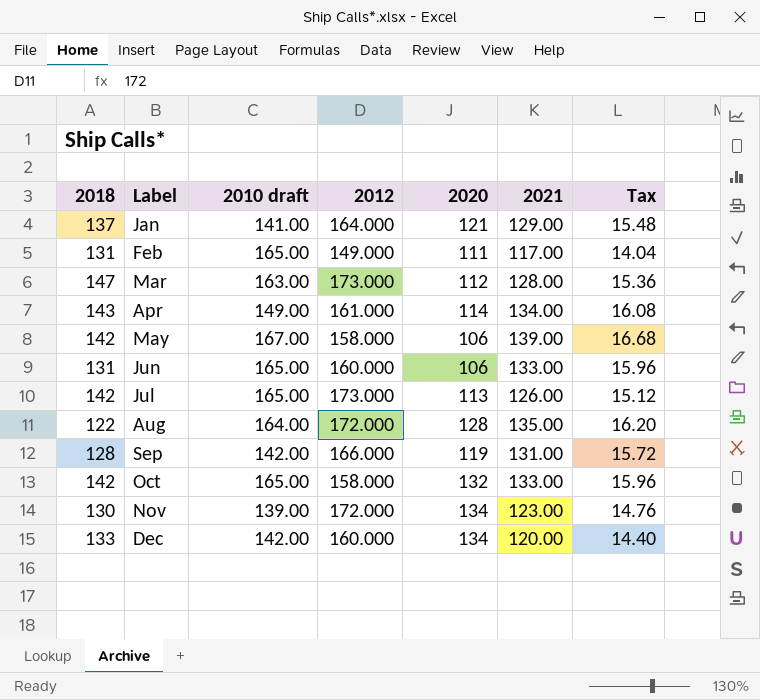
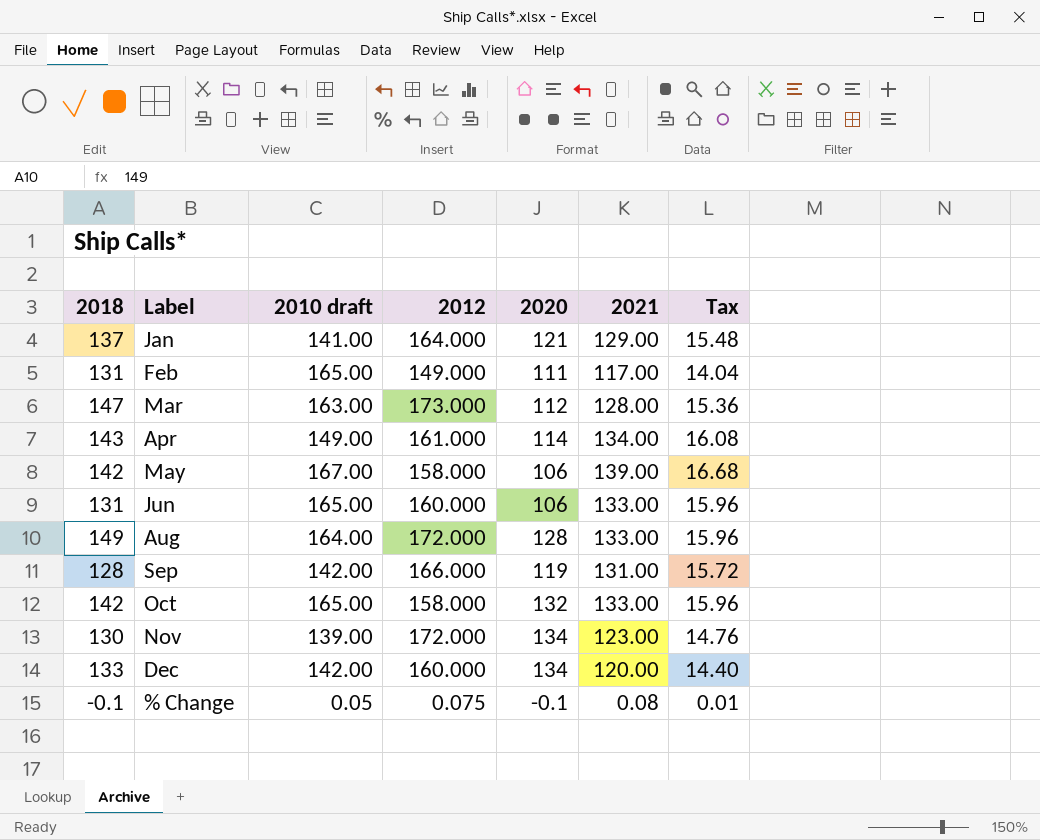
row Jul: 142 | 165.00 | 173.000 | 113 | 126.00 | 15.12 -> none
Aug | 2018: 122 -> 149
Aug | 2021: 135.00 -> 133.00
Aug | Tax: 16.20 -> 15.96
row % Change: none -> -0.1 | 0.05 | 0.075 | -0.1 | 0.08 | 0.01

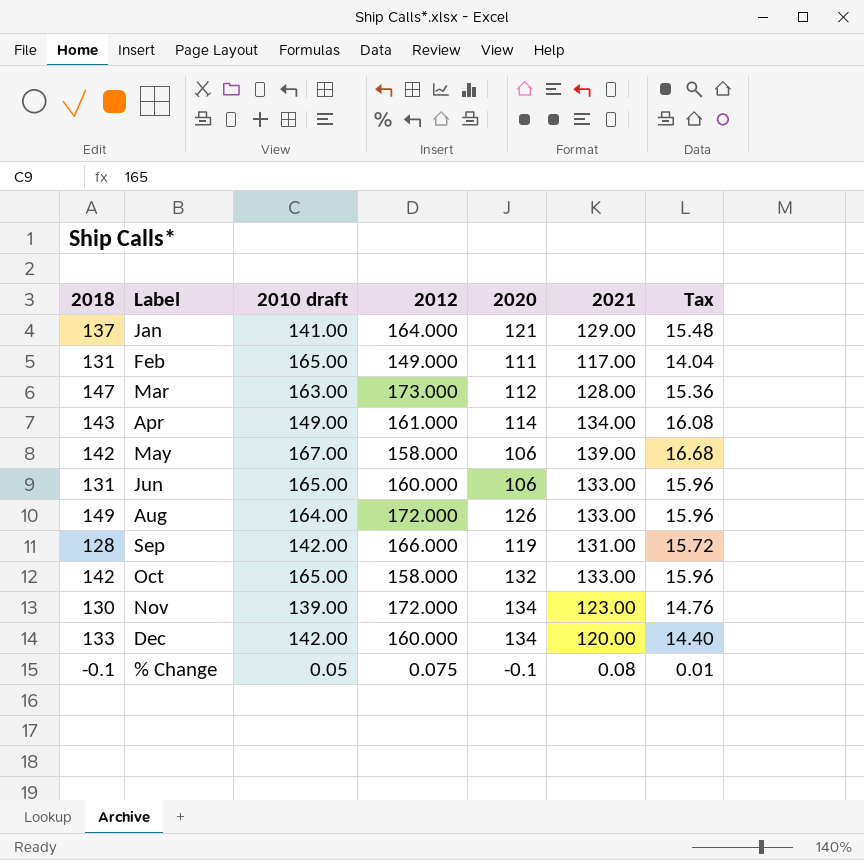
Aug | 2020: 128 -> 126

